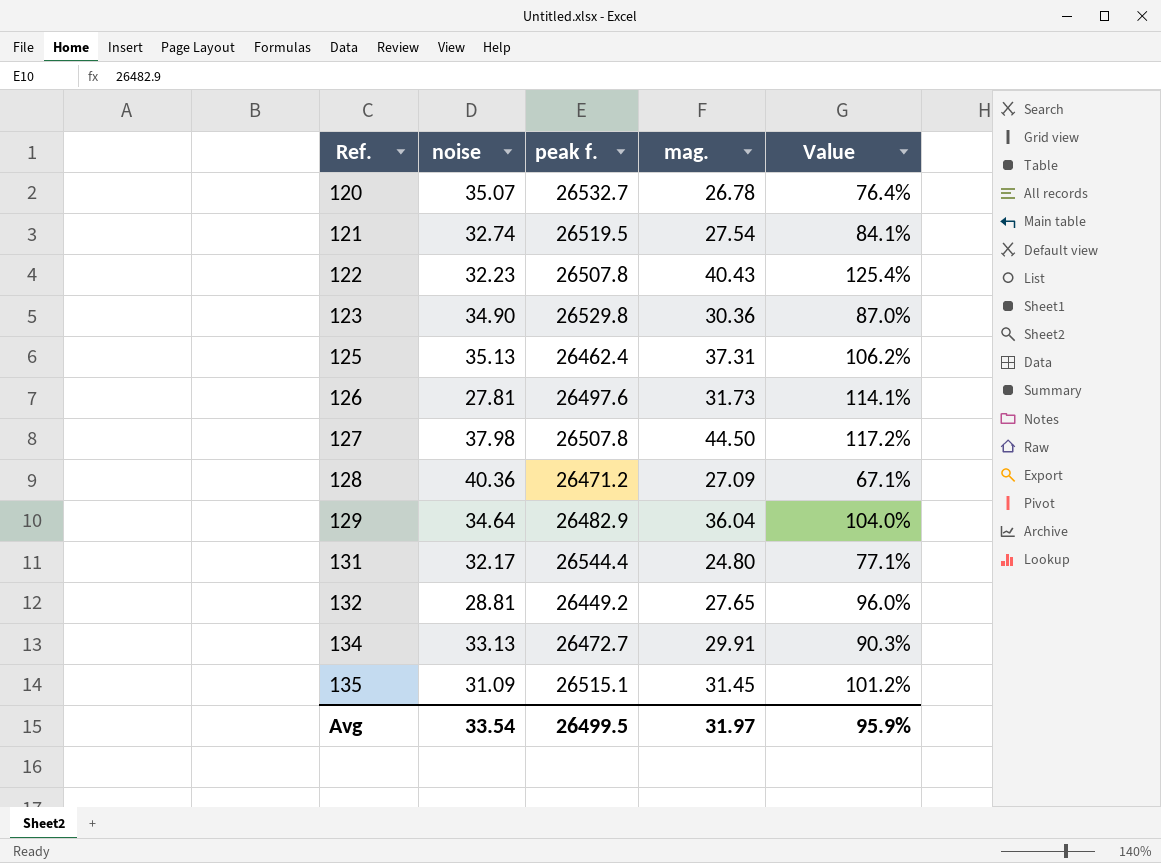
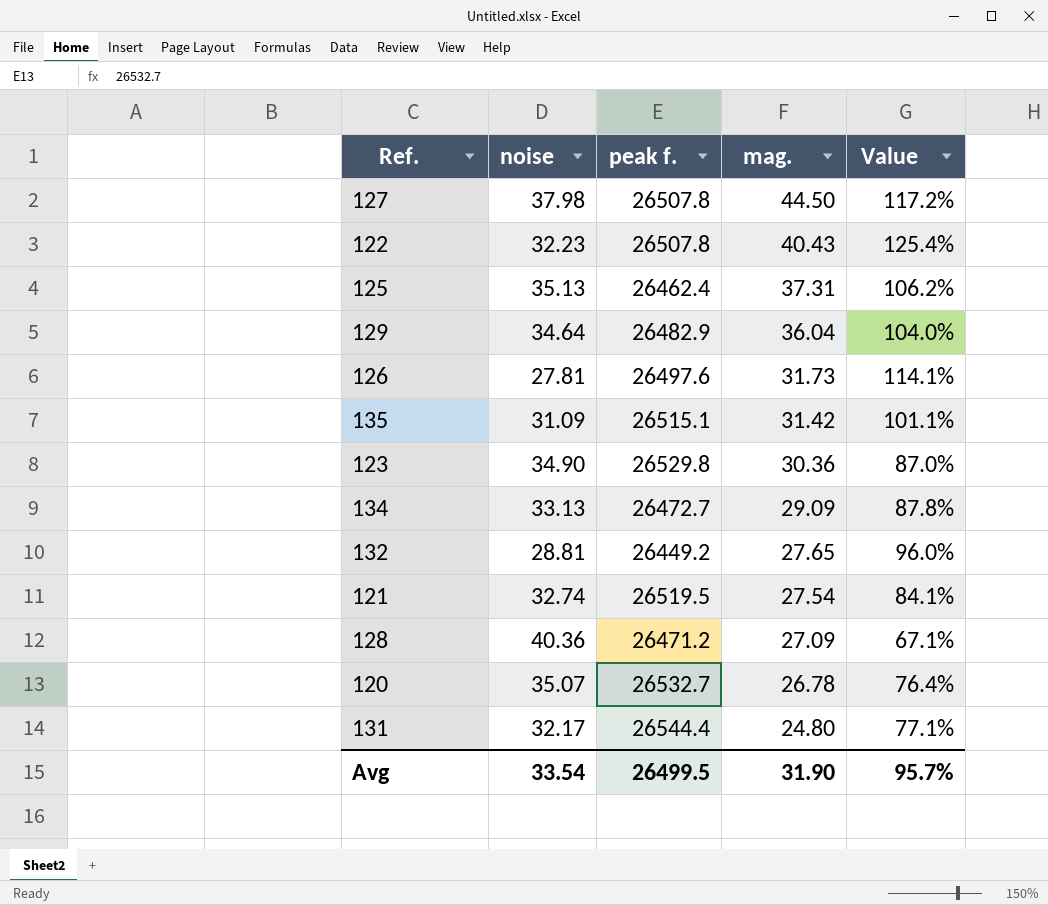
row order: Ref. ascending -> mag. descending
135 | mag.: 31.45 -> 31.42
135 | Value: 101.2% -> 101.1%
134 | mag.: 29.91 -> 29.09
134 | Value: 90.3% -> 87.8%
Avg | mag.: 31.97 -> 31.90
Avg | Value: 95.9% -> 95.7%

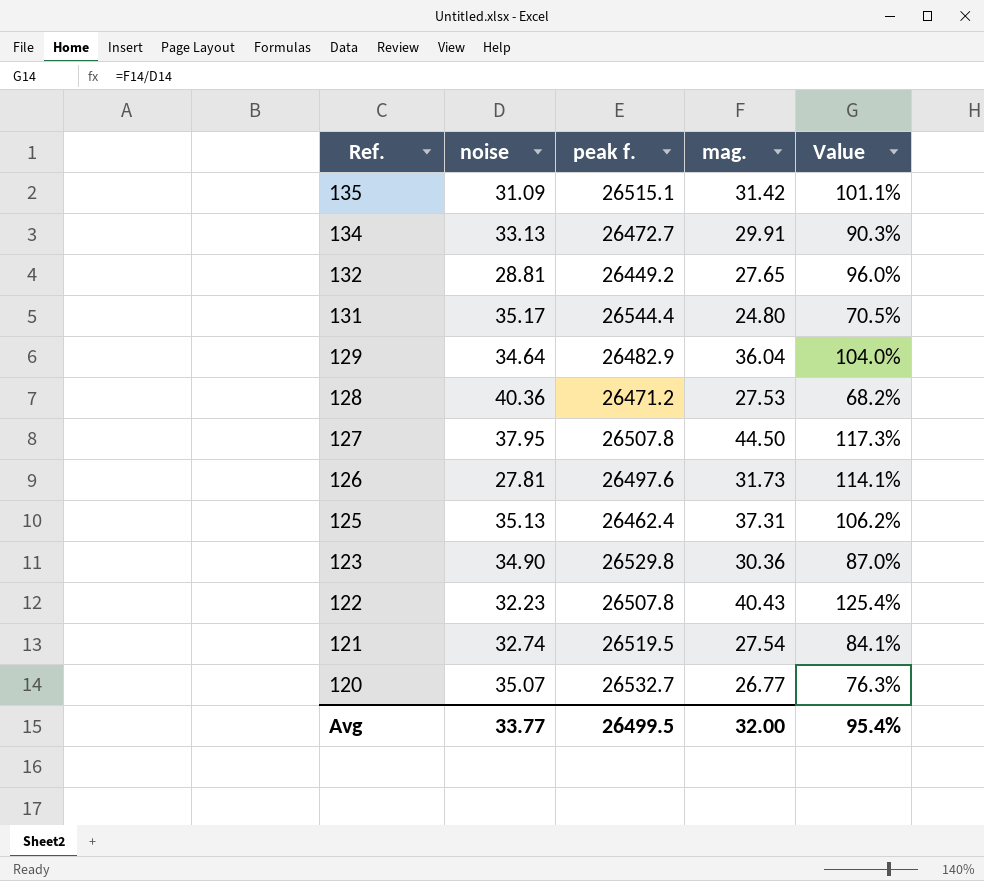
row order: mag. descending -> Ref. descending
134 | mag.: 29.09 -> 29.91
134 | Value: 87.8% -> 90.3%
131 | noise: 32.17 -> 35.17
131 | Value: 77.1% -> 70.5%
128 | mag.: 27.09 -> 27.53
128 | Value: 67.1% -> 68.2%
127 | noise: 37.98 -> 37.95
127 | Value: 117.2% -> 117.3%
120 | mag.: 26.78 -> 26.77
120 | Value: 76.4% -> 76.3%
Avg | noise: 33.54 -> 33.77
Avg | mag.: 31.90 -> 32.00
Avg | Value: 95.7% -> 95.4%

